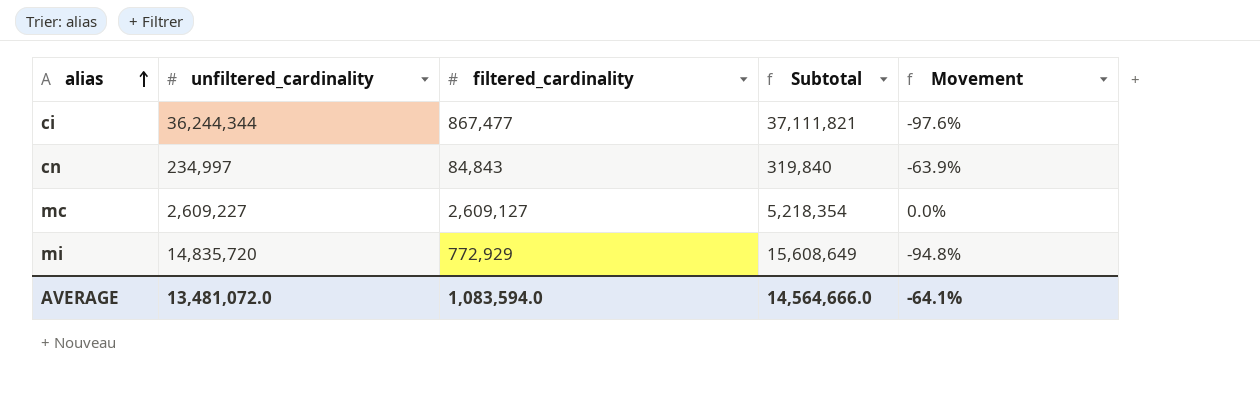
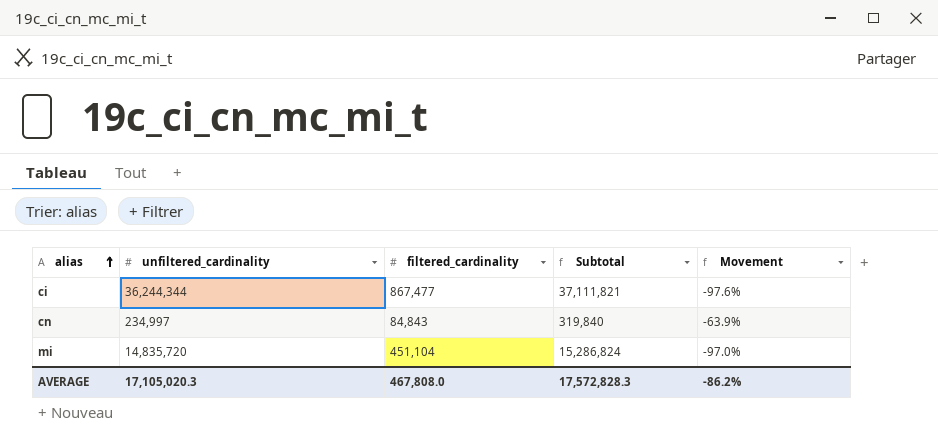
row mc: 2,609,227 | 2,609,127 | 5,218,354 | 0.0% -> none
mi | filtered_cardinality: 772,929 -> 451,104
mi | Subtotal: 15,608,649 -> 15,286,824
mi | Movement: -94.8% -> -97.0%
AVERAGE | unfiltered_cardinality: 13,481,072.0 -> 17,105,020.3
AVERAGE | filtered_cardinality: 1,083,594.0 -> 467,808.0
AVERAGE | Subtotal: 14,564,666.0 -> 17,572,828.3
AVERAGE | Movement: -64.1% -> -86.2%

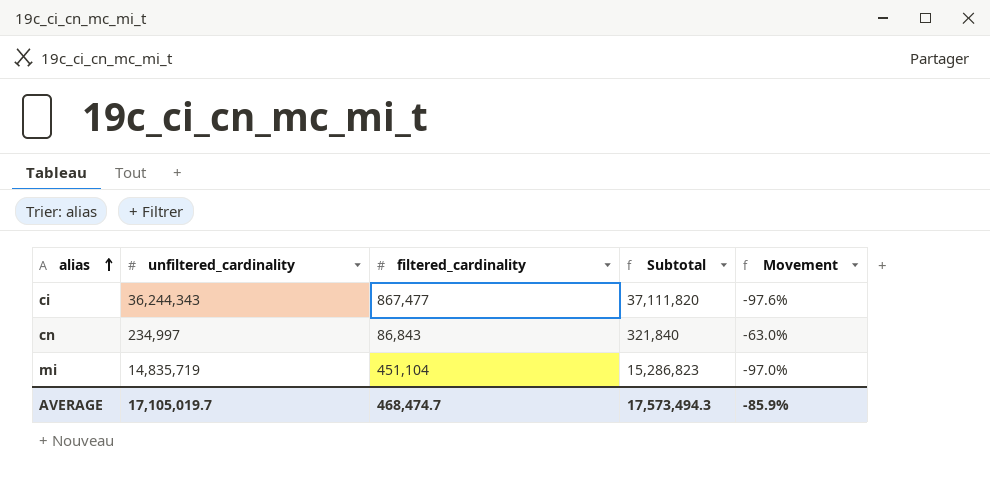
ci | unfiltered_cardinality: 36,244,344 -> 36,244,343
ci | Subtotal: 37,111,821 -> 37,111,820
cn | filtered_cardinality: 84,843 -> 86,843
cn | Subtotal: 319,840 -> 321,840
cn | Movement: -63.9% -> -63.0%
mi | unfiltered_cardinality: 14,835,720 -> 14,835,719
mi | Subtotal: 15,286,824 -> 15,286,823
AVERAGE | unfiltered_cardinality: 17,105,020.3 -> 17,105,019.7
AVERAGE | filtered_cardinality: 467,808.0 -> 468,474.7
AVERAGE | Subtotal: 17,572,828.3 -> 17,573,494.3
AVERAGE | Movement: -86.2% -> -85.9%

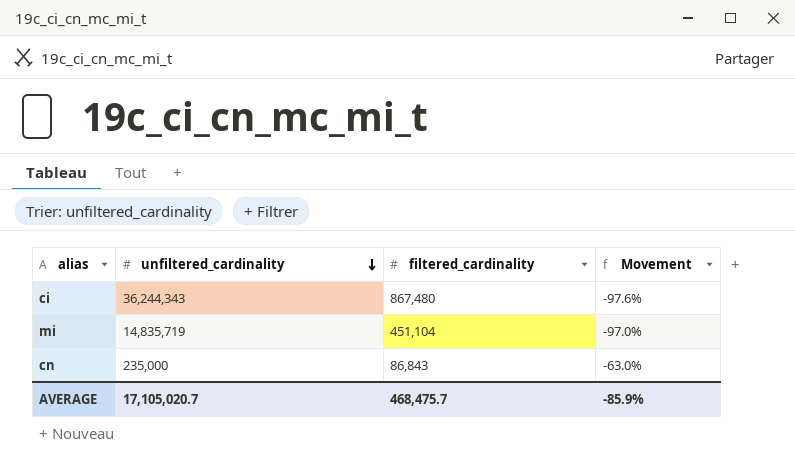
row order: alias ascending -> unfiltered_cardinality descending
column Subtotal | formula: [unfiltered_cardinality] + [filtered_cardinality] -> none
ci | filtered_cardinality: 867,477 -> 867,480
cn | unfiltered_cardinality: 234,997 -> 235,000
AVERAGE | unfiltered_cardinality: 17,105,019.7 -> 17,105,020.7
AVERAGE | filtered_cardinality: 468,474.7 -> 468,475.7

